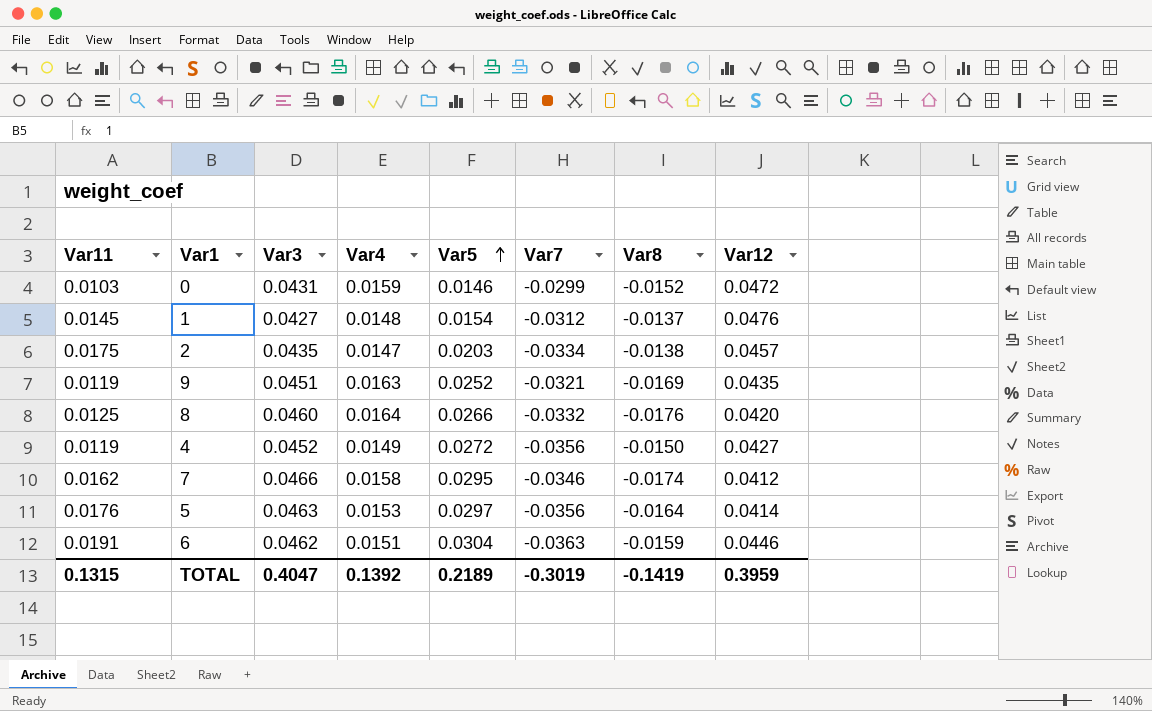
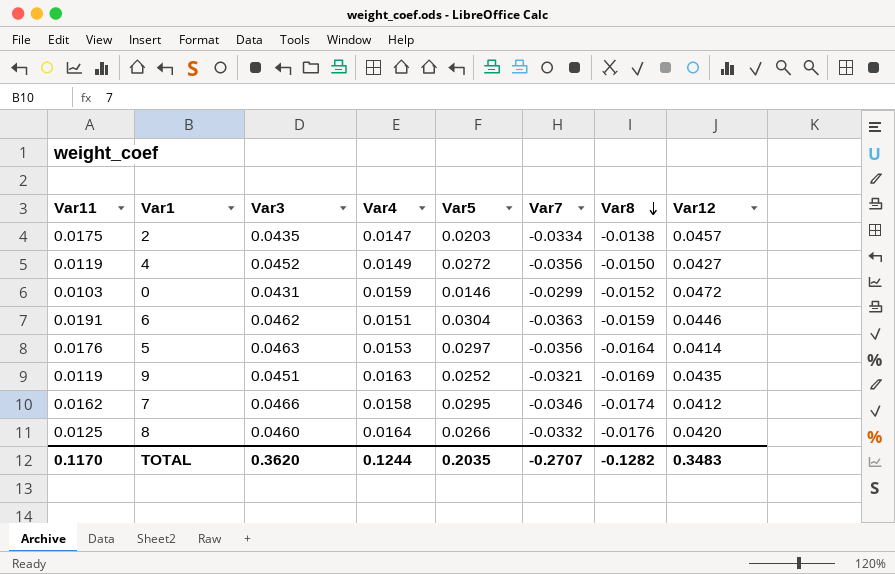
row order: Var5 ascending -> Var8 descending
row 1: 0.0145 | 0.0427 | 0.0148 | 0.0154 | -0.0312 | -0.0137 | 0.0476 -> none
TOTAL | Var11: 0.1315 -> 0.1170
TOTAL | Var3: 0.4047 -> 0.3620
TOTAL | Var4: 0.1392 -> 0.1244
TOTAL | Var5: 0.2189 -> 0.2035
TOTAL | Var7: -0.3019 -> -0.2707
TOTAL | Var8: -0.1419 -> -0.1282
TOTAL | Var12: 0.3959 -> 0.3483

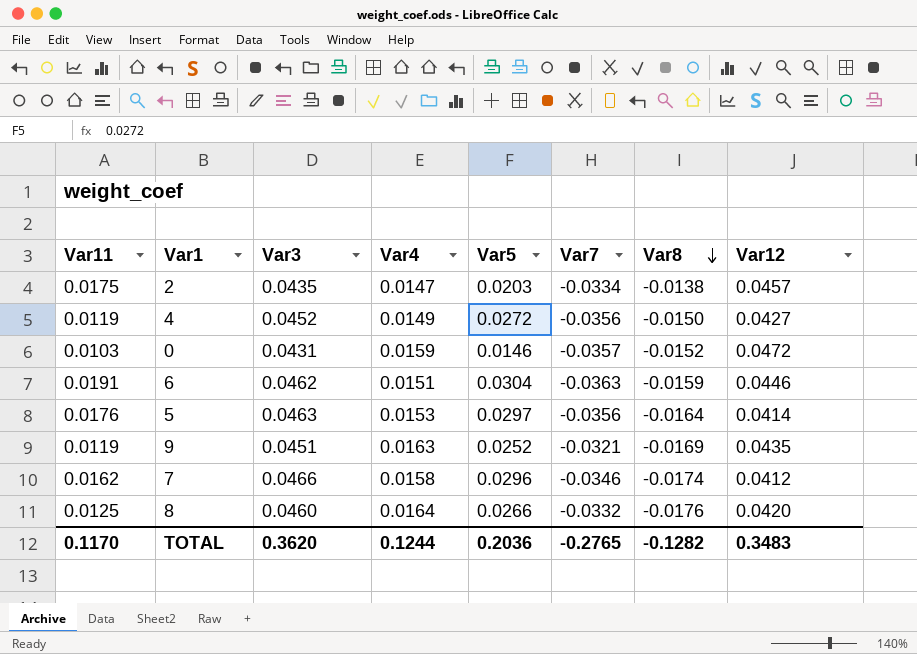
0 | Var7: -0.0299 -> -0.0357
7 | Var5: 0.0295 -> 0.0296
TOTAL | Var5: 0.2035 -> 0.2036
TOTAL | Var7: -0.2707 -> -0.2765

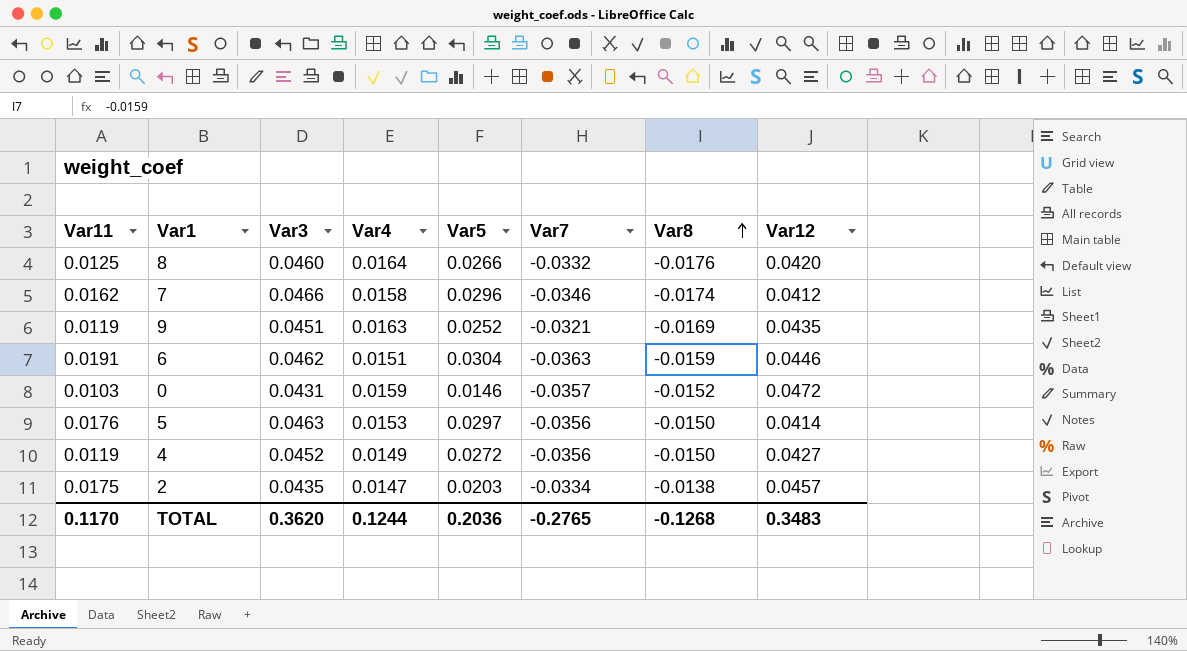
row order: Var8 descending -> Var8 ascending
5 | Var8: -0.0164 -> -0.0150
TOTAL | Var8: -0.1282 -> -0.1268

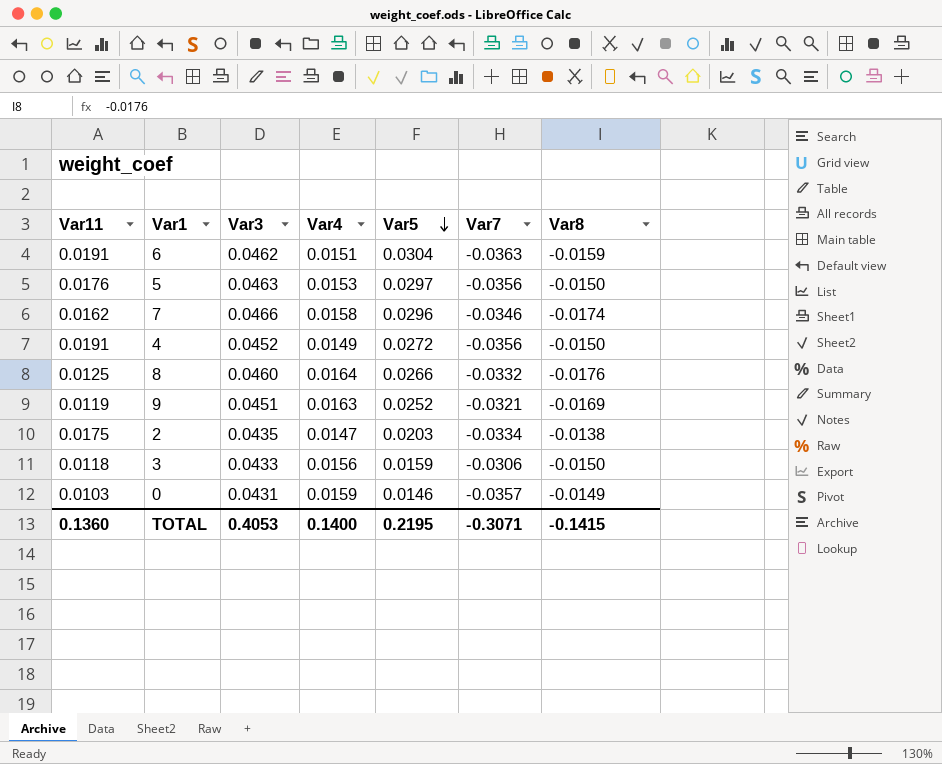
row order: Var8 ascending -> Var5 descending
column Var12 | position: 8 -> none
4 | Var11: 0.0119 -> 0.0191
row 3: none -> 0.0118 | 0.0433 | 0.0156 | 0.0159 | -0.0306 | -0.0150
0 | Var8: -0.0152 -> -0.0149
TOTAL | Var11: 0.1170 -> 0.1360
TOTAL | Var3: 0.3620 -> 0.4053
TOTAL | Var4: 0.1244 -> 0.1400
TOTAL | Var5: 0.2036 -> 0.2195
TOTAL | Var7: -0.2765 -> -0.3071
TOTAL | Var8: -0.1268 -> -0.1415

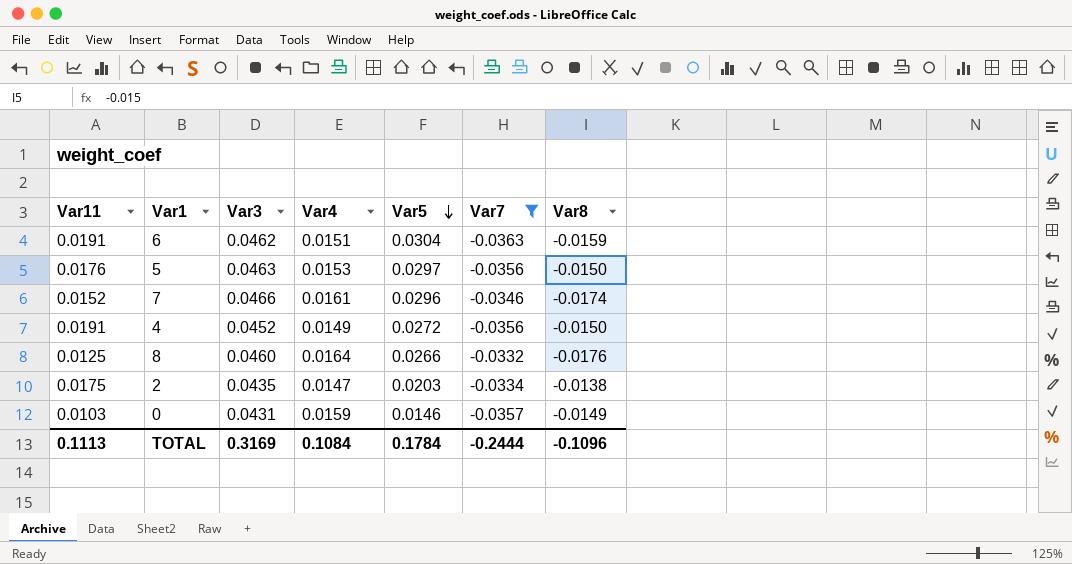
filter: none -> Var7 <= -0.0332
7 | Var11: 0.0162 -> 0.0152
7 | Var4: 0.0158 -> 0.0161
TOTAL | Var11: 0.1360 -> 0.1113
TOTAL | Var3: 0.4053 -> 0.3169
TOTAL | Var4: 0.1400 -> 0.1084
TOTAL | Var5: 0.2195 -> 0.1784
TOTAL | Var7: -0.3071 -> -0.2444
TOTAL | Var8: -0.1415 -> -0.1096

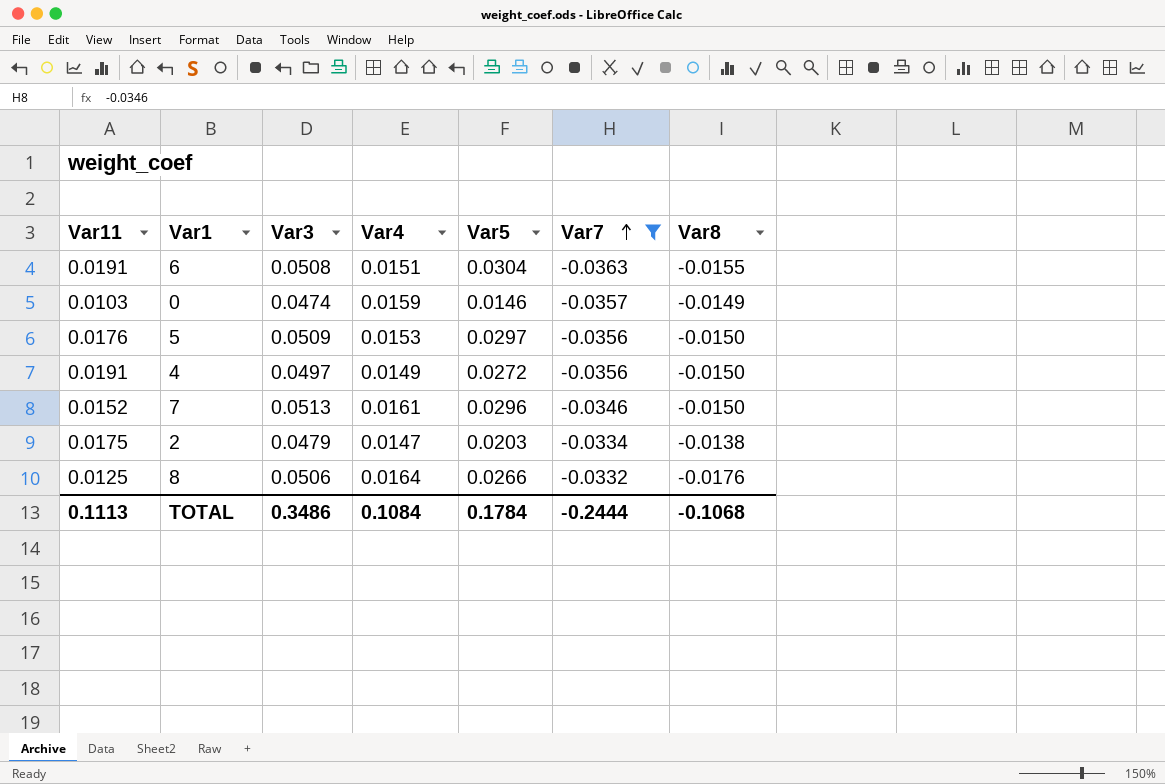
row order: Var5 descending -> Var7 ascending
6 | Var3: 0.0462 -> 0.0508
6 | Var8: -0.0159 -> -0.0155
0 | Var3: 0.0431 -> 0.0474
5 | Var3: 0.0463 -> 0.0509
4 | Var3: 0.0452 -> 0.0497
7 | Var3: 0.0466 -> 0.0513
7 | Var8: -0.0174 -> -0.0150
2 | Var3: 0.0435 -> 0.0479
8 | Var3: 0.0460 -> 0.0506
TOTAL | Var3: 0.3169 -> 0.3486
TOTAL | Var8: -0.1096 -> -0.1068

